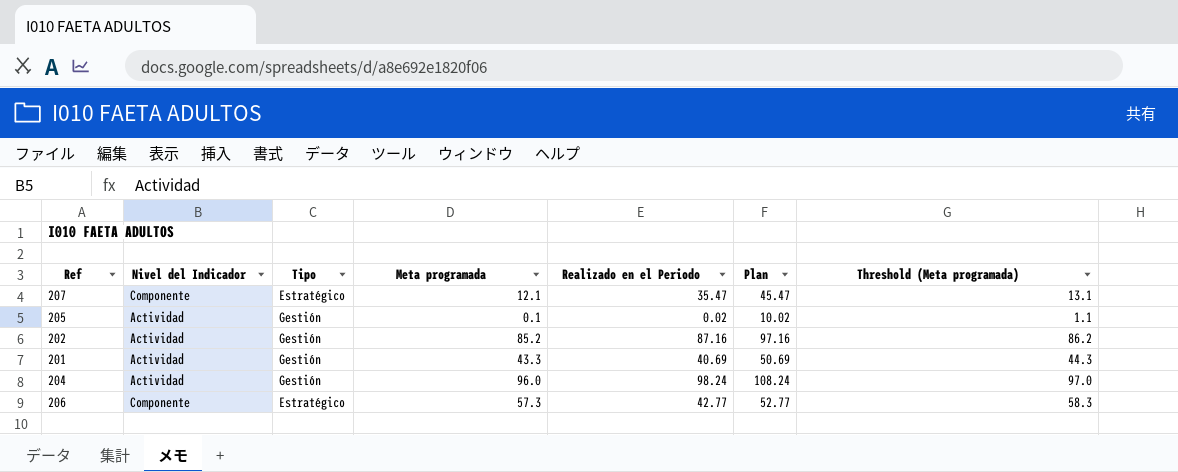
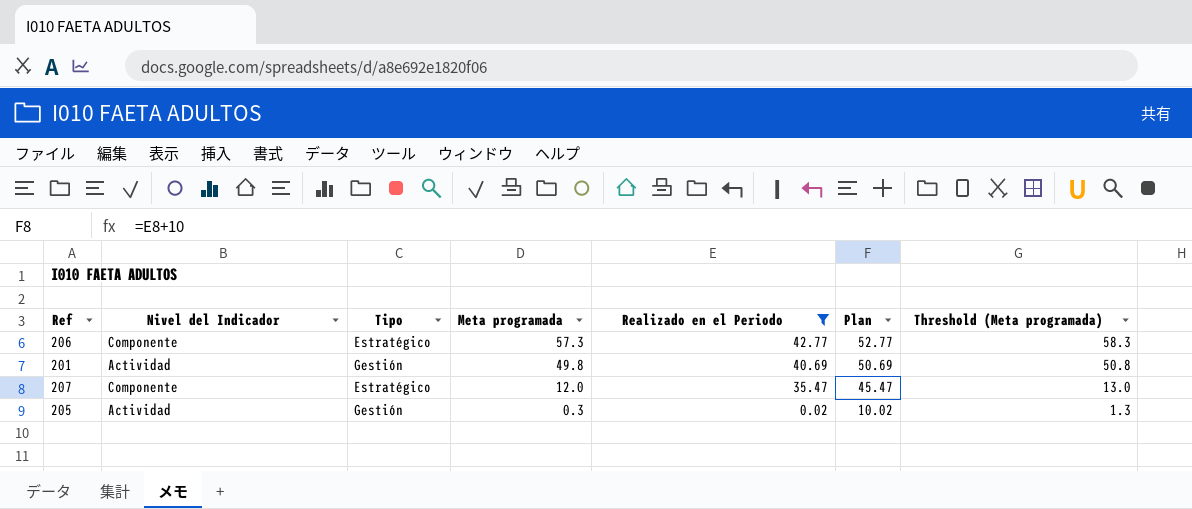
filter: none -> Realizado en el Periodo <= 42.77
row order: none -> Meta programada descending
201 | Meta programada: 43.3 -> 49.8
201 | Threshold (Meta programada): 44.3 -> 50.8
207 | Meta programada: 12.1 -> 12.0
207 | Threshold (Meta programada): 13.1 -> 13.0
205 | Meta programada: 0.1 -> 0.3
205 | Threshold (Meta programada): 1.1 -> 1.3

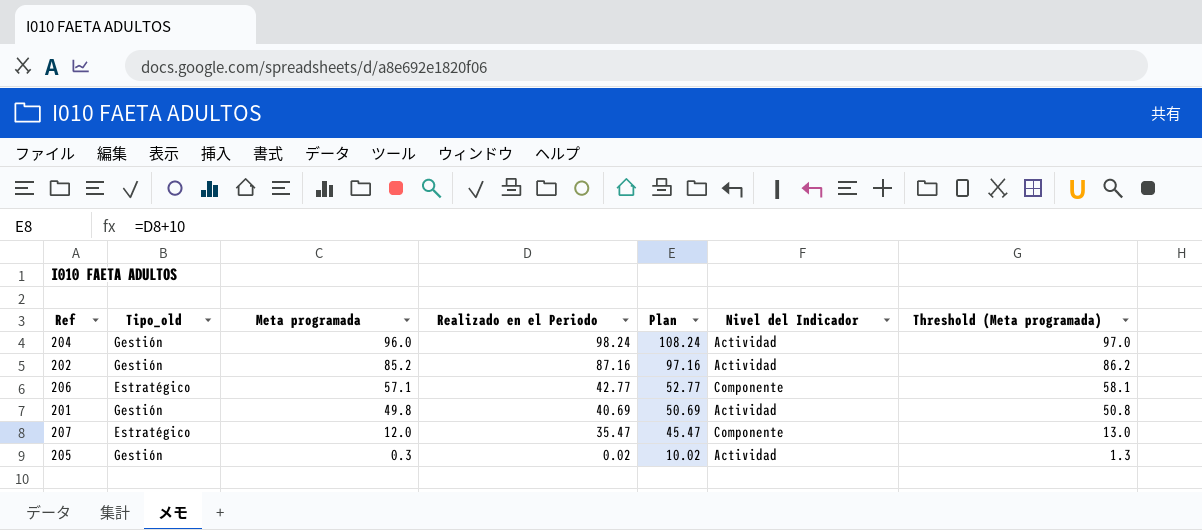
filter: Realizado en el Periodo <= 42.77 -> none
column name: Tipo -> Tipo_old
column Nivel del Indicador | position: 2 -> 6
206 | Meta programada: 57.3 -> 57.1
206 | Threshold (Meta programada): 58.3 -> 58.1

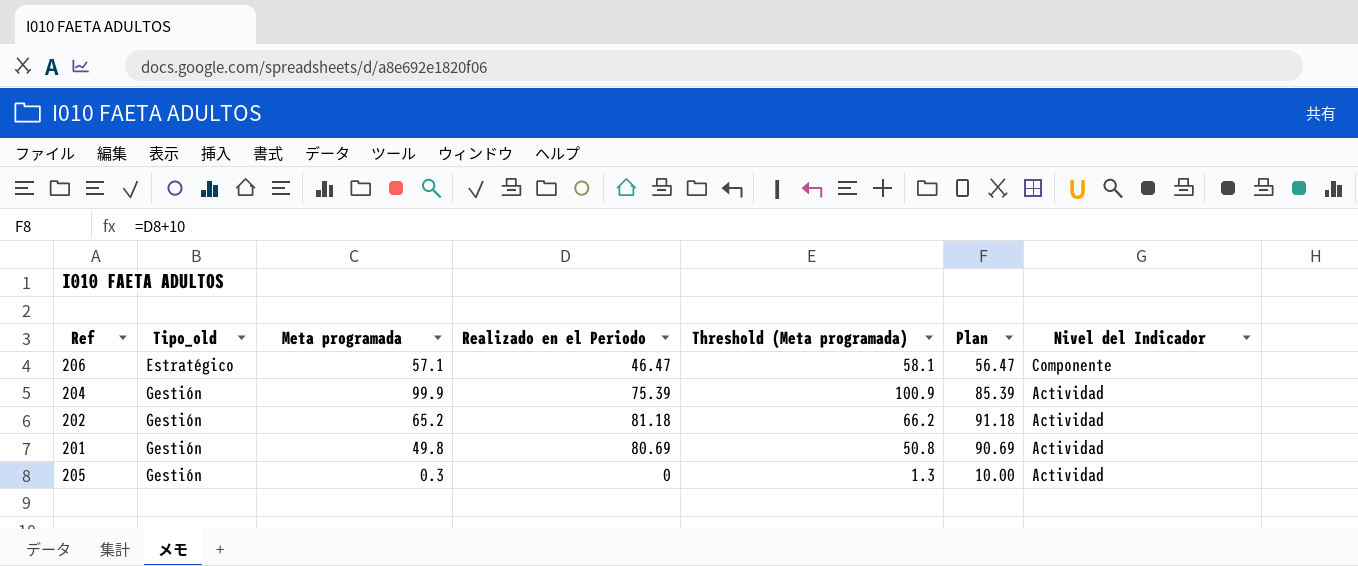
row order: Meta programada descending -> Tipo_old ascending
column Threshold (Meta programada) | position: 7 -> 5
row 207: Estratégico | 12.0 | 35.47 | 45.47 | Componente | 13.0 -> none
206 | Realizado en el Periodo: 42.77 -> 46.47
206 | Plan: 52.77 -> 56.47
204 | Meta programada: 96.0 -> 99.9
204 | Realizado en el Periodo: 98.24 -> 75.39
204 | Threshold (Meta programada): 97.0 -> 100.9
204 | Plan: 108.24 -> 85.39
202 | Meta programada: 85.2 -> 65.2
202 | Realizado en el Periodo: 87.16 -> 81.18
202 | Threshold (Meta programada): 86.2 -> 66.2
202 | Plan: 97.16 -> 91.18
201 | Realizado en el Periodo: 40.69 -> 80.69
201 | Plan: 50.69 -> 90.69
205 | Realizado en el Periodo: 0.02 -> 0
205 | Plan: 10.02 -> 10.00

